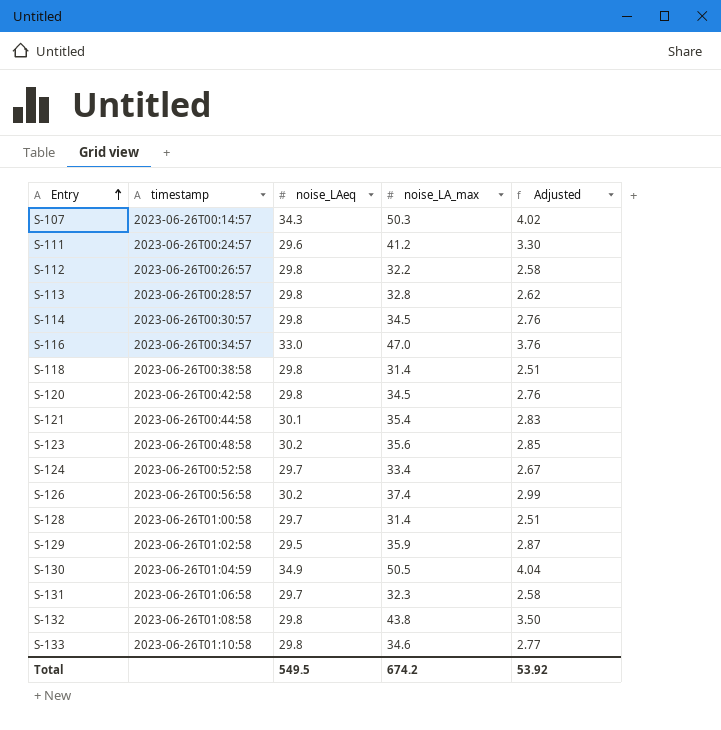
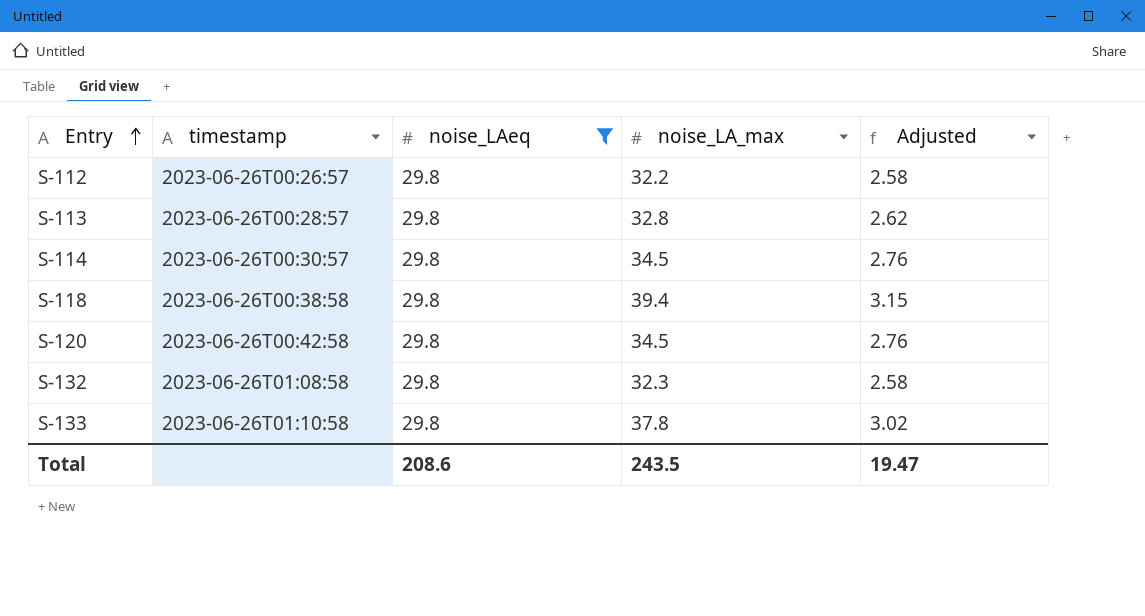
filter: none -> noise_LAeq = 29.8
S-118 | noise_LA_max: 31.4 -> 39.4
S-118 | Adjusted: 2.51 -> 3.15
S-132 | noise_LA_max: 43.8 -> 32.3
S-132 | Adjusted: 3.50 -> 2.58
S-133 | noise_LA_max: 34.6 -> 37.8
S-133 | Adjusted: 2.77 -> 3.02
Total | noise_LAeq: 549.5 -> 208.6
Total | noise_LA_max: 674.2 -> 243.5
Total | Adjusted: 53.92 -> 19.47

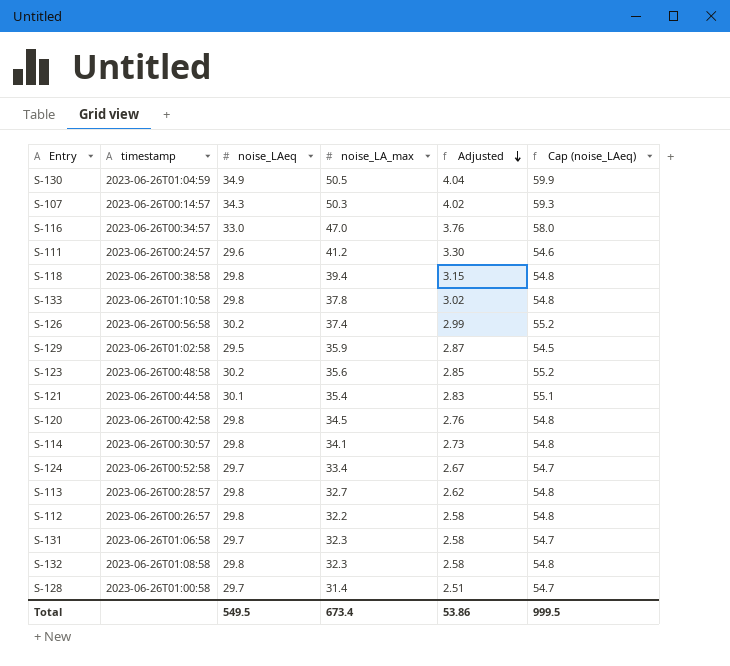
filter: noise_LAeq = 29.8 -> none
row order: Entry ascending -> Adjusted descending
column Cap (noise_LAeq) | formula: none -> [noise_LAeq] + 25
S-114 | noise_LA_max: 34.5 -> 34.1
S-114 | Adjusted: 2.76 -> 2.73
S-113 | noise_LA_max: 32.8 -> 32.7
Total | noise_LAeq: 208.6 -> 549.5
Total | noise_LA_max: 243.5 -> 673.4
Total | Adjusted: 19.47 -> 53.86

